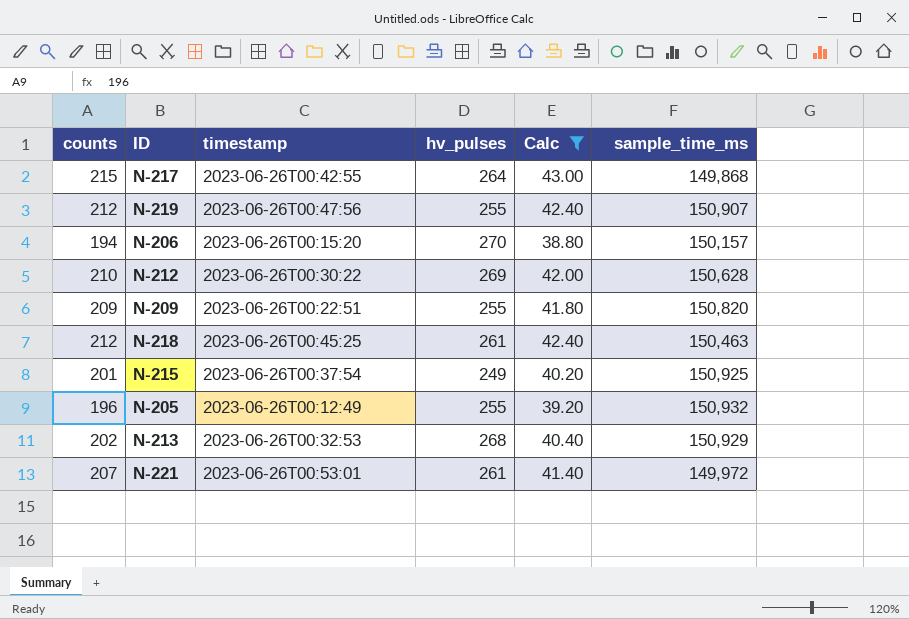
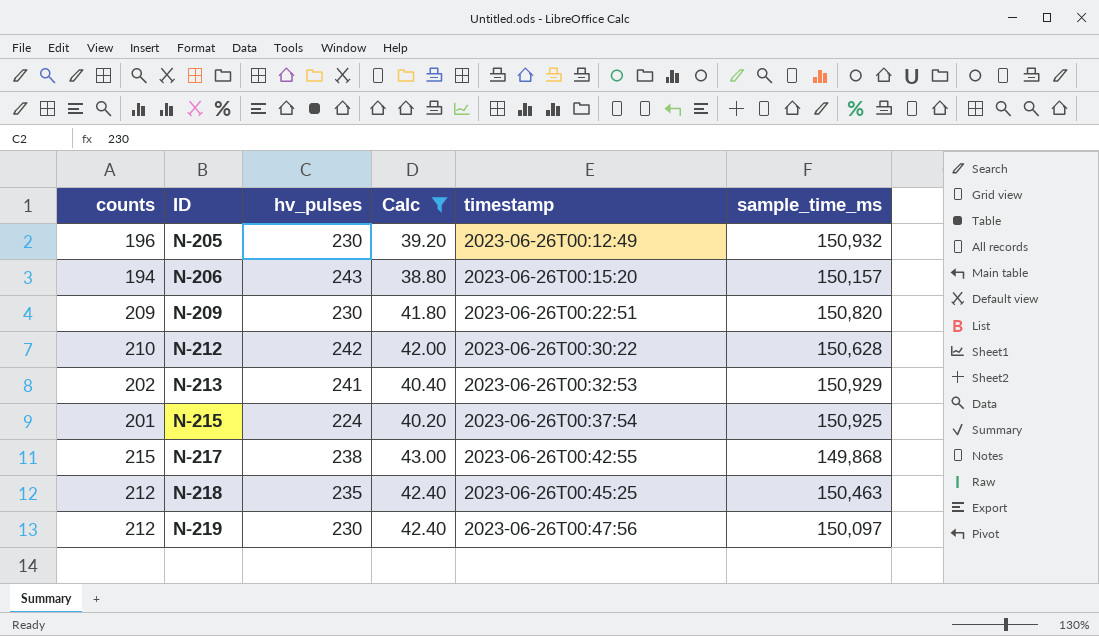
row order: none -> ID ascending
column timestamp | position: 3 -> 5
row N-221: 207 | 2023-06-26T00:53:01 | 261 | 41.40 | 149,972 -> none
N-205 | hv_pulses: 255 -> 230
N-206 | hv_pulses: 270 -> 243
N-209 | hv_pulses: 255 -> 230
N-212 | hv_pulses: 269 -> 242
N-213 | hv_pulses: 268 -> 241
N-215 | hv_pulses: 249 -> 224
N-217 | hv_pulses: 264 -> 238
N-218 | hv_pulses: 261 -> 235
N-219 | hv_pulses: 255 -> 230
N-219 | sample_time_ms: 150,907 -> 150,097

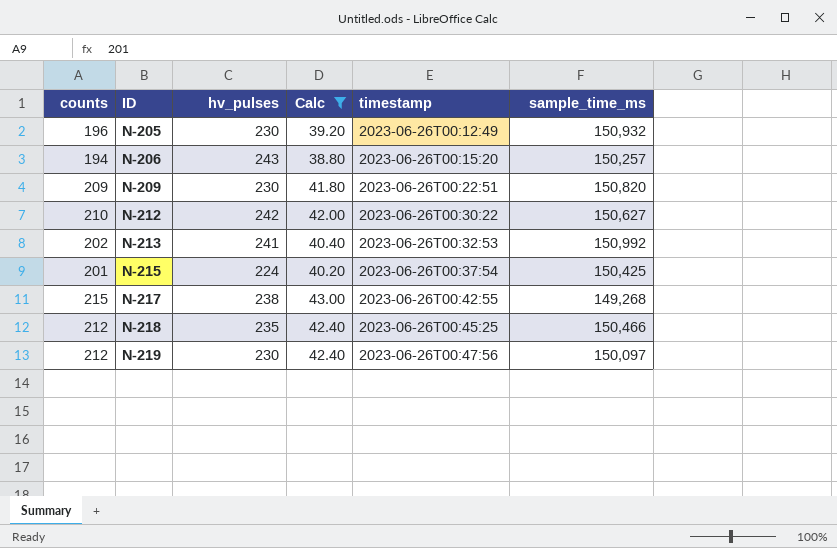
N-206 | sample_time_ms: 150,157 -> 150,257
N-212 | sample_time_ms: 150,628 -> 150,627
N-213 | sample_time_ms: 150,929 -> 150,992
N-215 | sample_time_ms: 150,925 -> 150,425
N-217 | sample_time_ms: 149,868 -> 149,268
N-218 | sample_time_ms: 150,463 -> 150,466

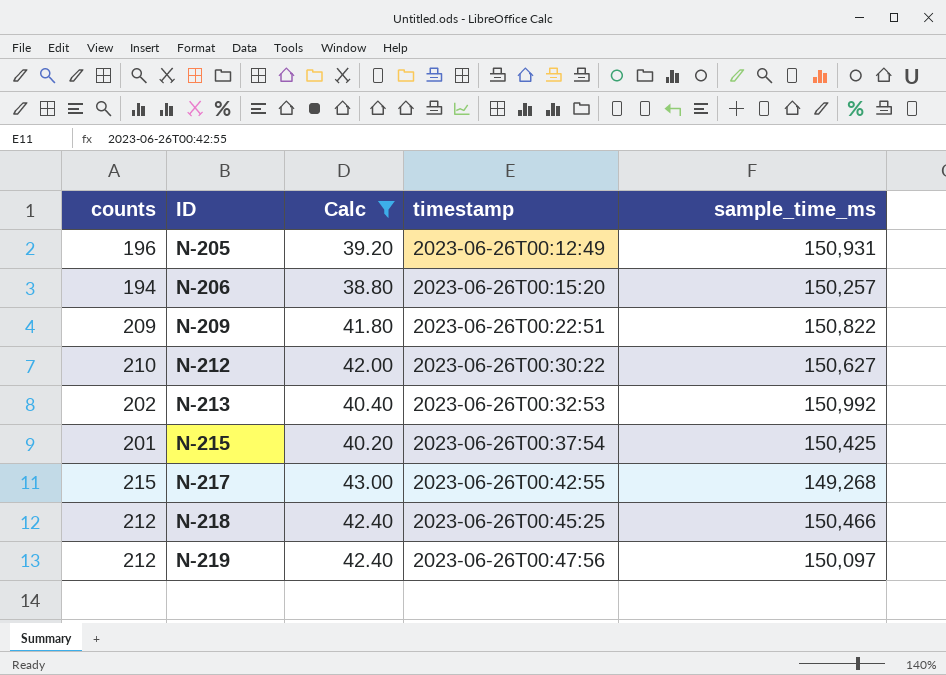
column hv_pulses | position: 3 -> none
N-205 | sample_time_ms: 150,932 -> 150,931
N-209 | sample_time_ms: 150,820 -> 150,822

